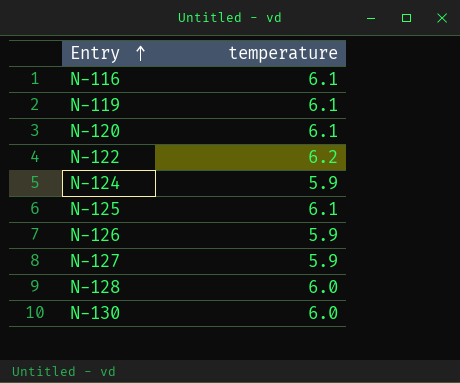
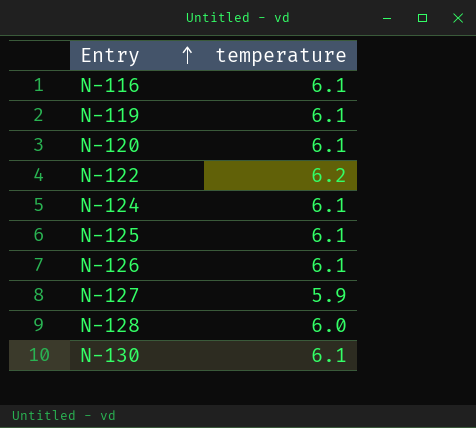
N-124 | temperature: 5.9 -> 6.1
N-126 | temperature: 5.9 -> 6.1
N-130 | temperature: 6.0 -> 6.1

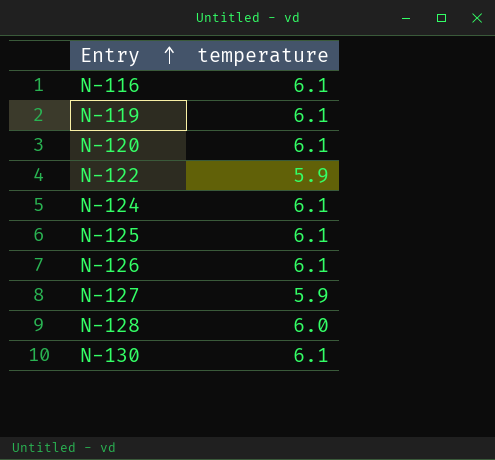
N-122 | temperature: 6.2 -> 5.9

